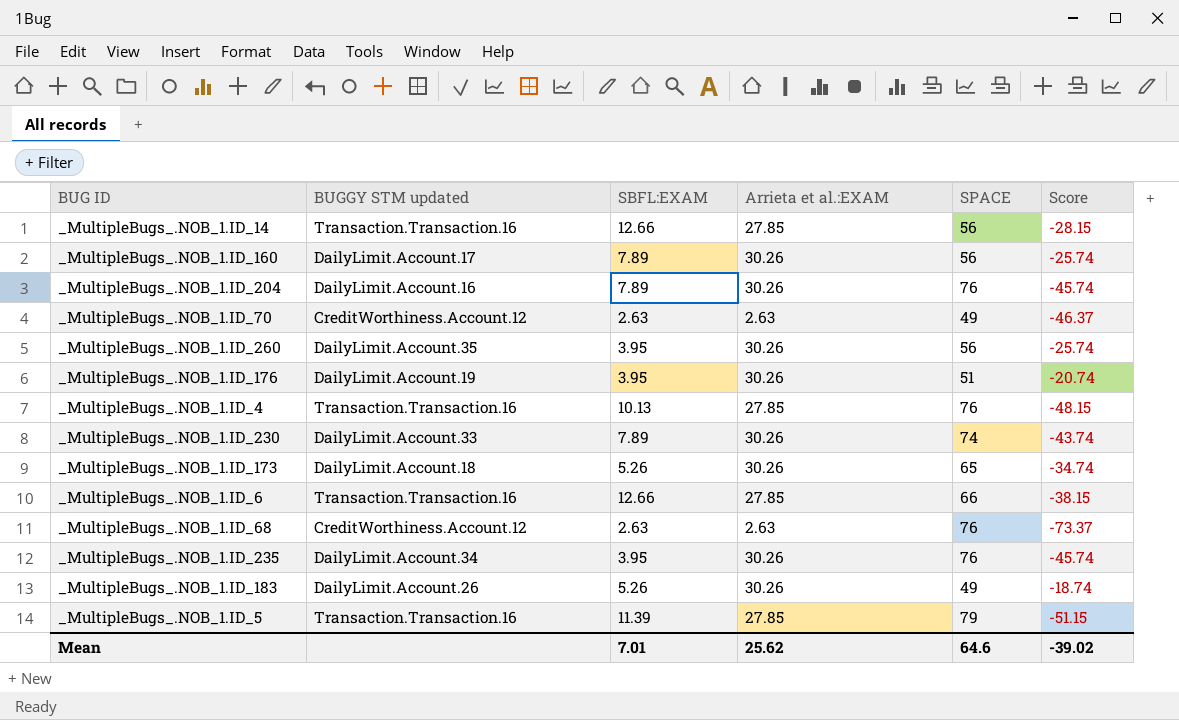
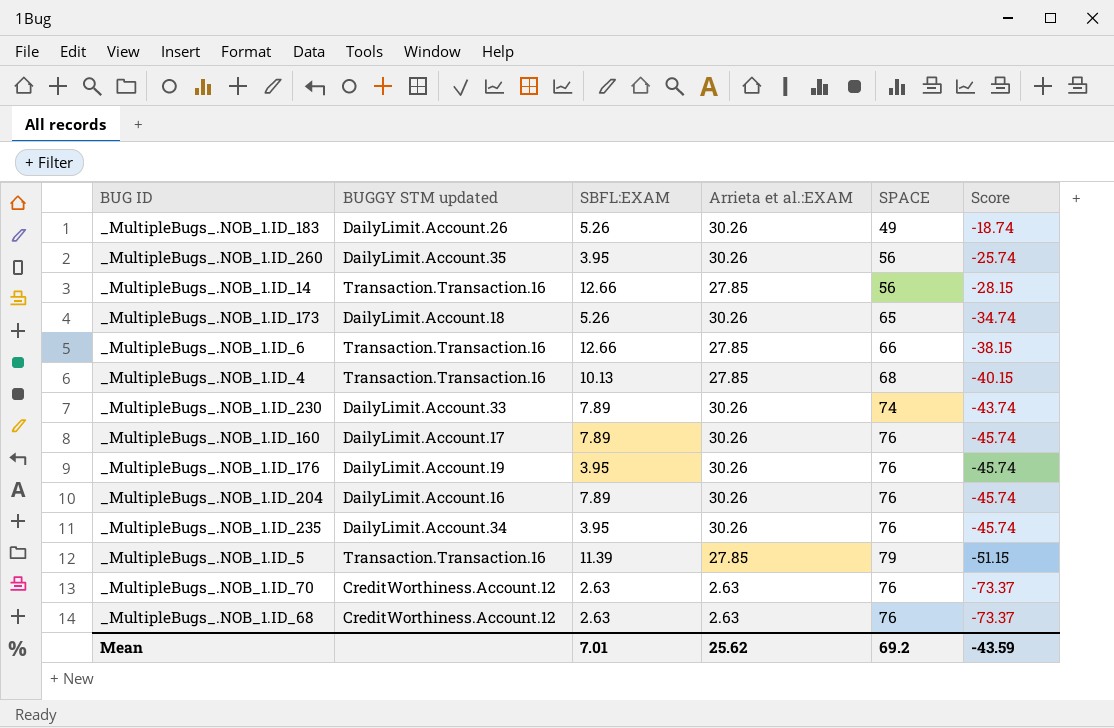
row order: none -> Score descending
_MultipleBugs_.NOB_1.ID_4 | SPACE: 76 -> 68
_MultipleBugs_.NOB_1.ID_4 | Score: -48.15 -> -40.15
_MultipleBugs_.NOB_1.ID_160 | SPACE: 56 -> 76
_MultipleBugs_.NOB_1.ID_160 | Score: -25.74 -> -45.74
_MultipleBugs_.NOB_1.ID_176 | SPACE: 51 -> 76
_MultipleBugs_.NOB_1.ID_176 | Score: -20.74 -> -45.74
_MultipleBugs_.NOB_1.ID_70 | SPACE: 49 -> 76
_MultipleBugs_.NOB_1.ID_70 | Score: -46.37 -> -73.37
Mean | SPACE: 64.6 -> 69.2
Mean | Score: -39.02 -> -43.59

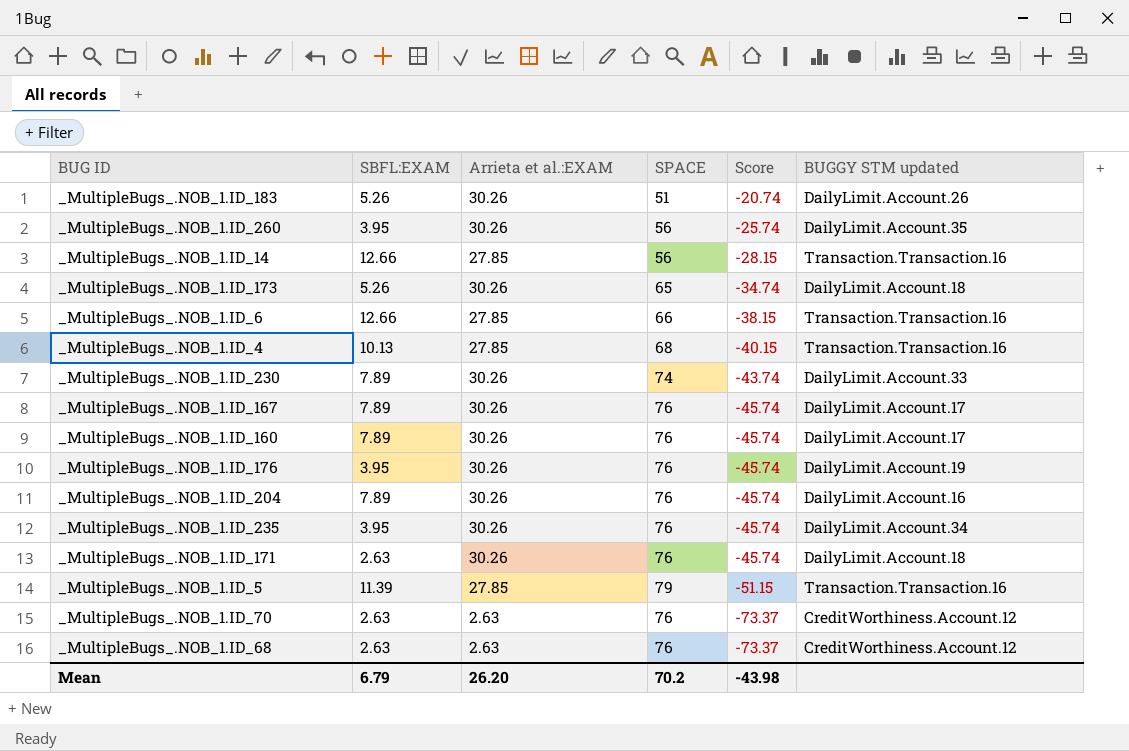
column BUGGY STM updated | position: 2 -> 6
_MultipleBugs_.NOB_1.ID_183 | SPACE: 49 -> 51
_MultipleBugs_.NOB_1.ID_183 | Score: -18.74 -> -20.74
row _MultipleBugs_.NOB_1.ID_167: none -> 7.89 | 30.26 | 76 | -45.74 | DailyLimit.Account.17
row _MultipleBugs_.NOB_1.ID_171: none -> 2.63 | 30.26 | 76 | -45.74 | DailyLimit.Account.18
Mean | SBFL:EXAM: 7.01 -> 6.79
Mean | Arrieta et al.:EXAM: 25.62 -> 26.20
Mean | SPACE: 69.2 -> 70.2
Mean | Score: -43.59 -> -43.98

